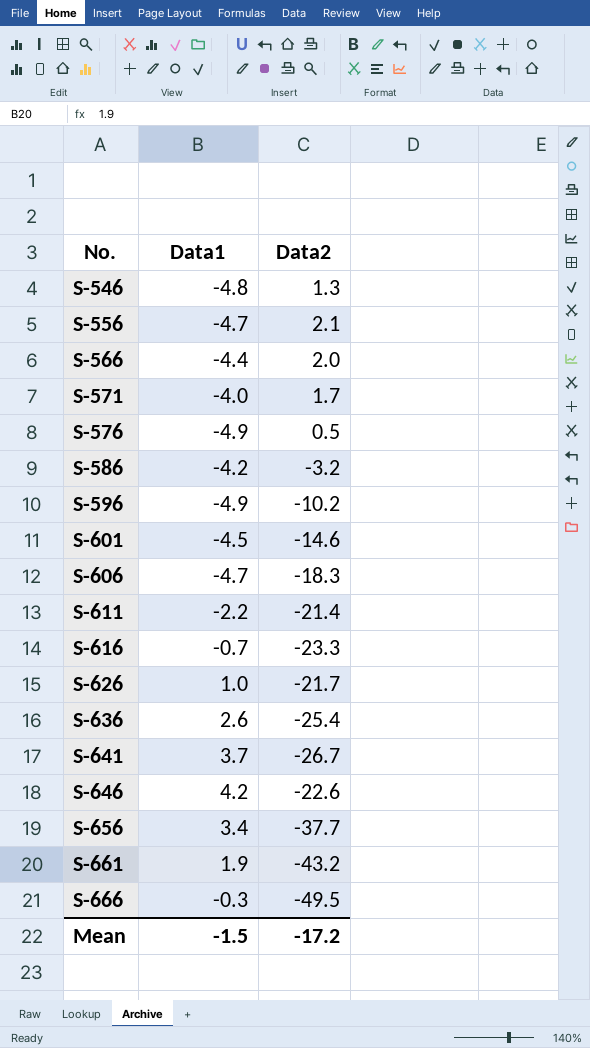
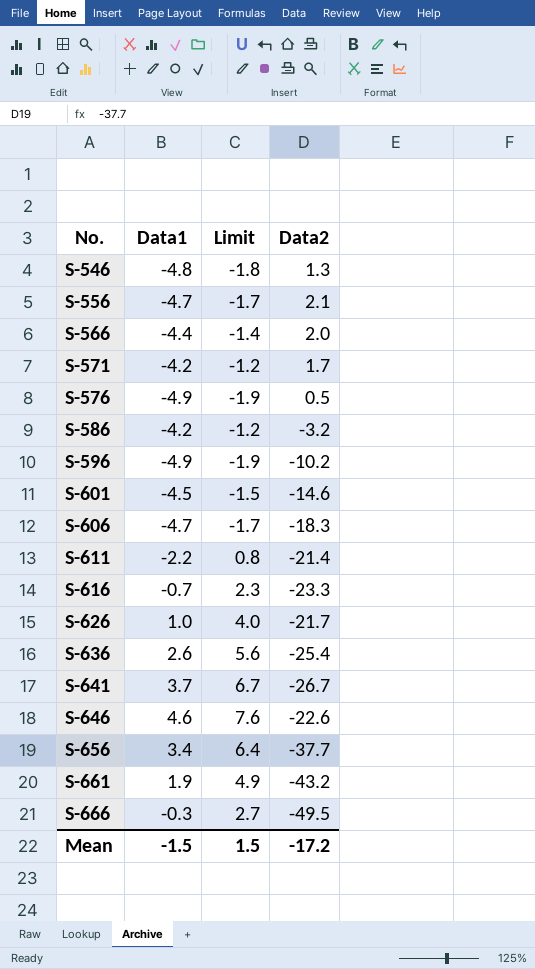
column Limit | formula: none -> [Data1] + 3
S-571 | Data1: -4.0 -> -4.2
S-646 | Data1: 4.2 -> 4.6

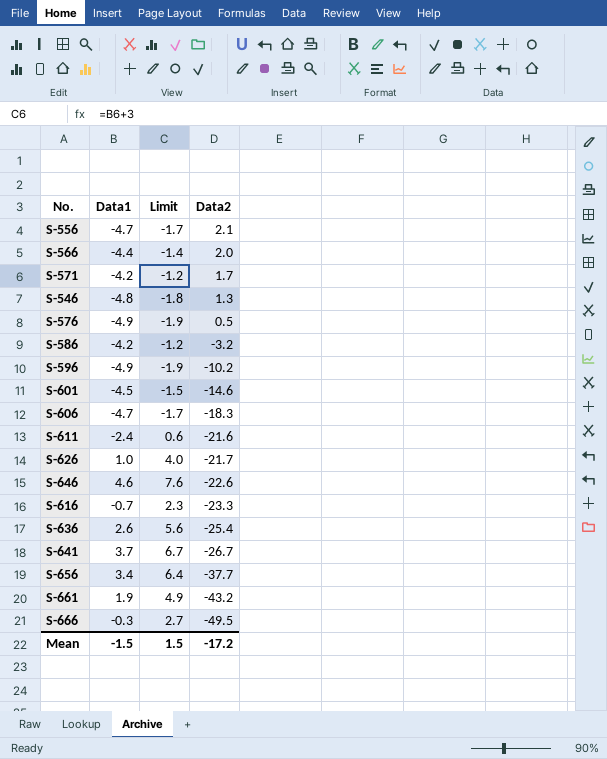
row order: No. ascending -> Data2 descending
S-611 | Data1: -2.2 -> -2.4
S-611 | Limit: 0.8 -> 0.6
S-611 | Data2: -21.4 -> -21.6

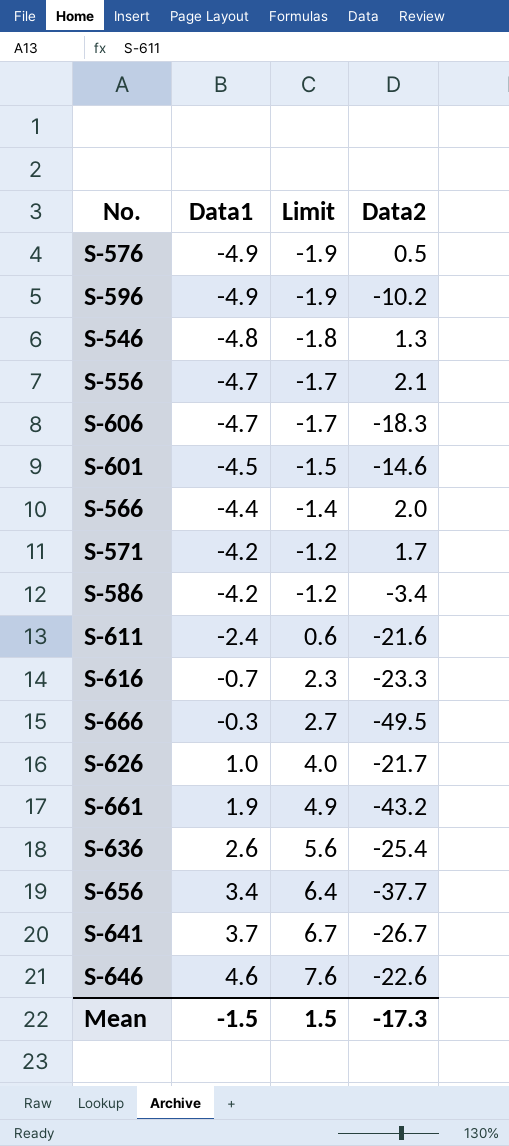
row order: Data2 descending -> Data1 ascending
S-586 | Data2: -3.2 -> -3.4
Mean | Data2: -17.2 -> -17.3

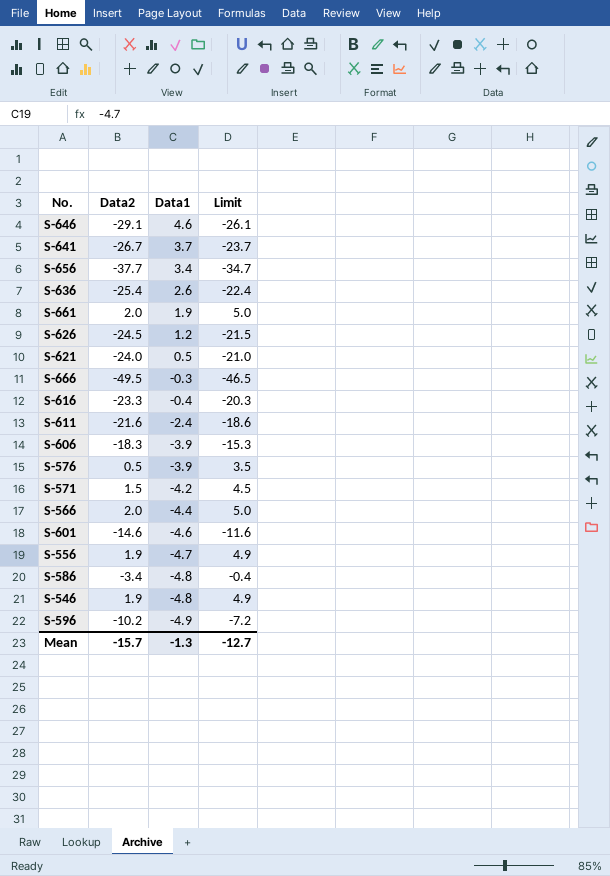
row order: Data1 ascending -> Data1 descending
column Data2 | position: 4 -> 2
column Limit | formula: [Data1] + 3 -> [Data2] + 3
S-646 | Data2: -22.6 -> -29.1
S-661 | Data2: -43.2 -> 2.0
S-626 | Data2: -21.7 -> -24.5
S-626 | Data1: 1.0 -> 1.2
row S-621: none -> -24.0 | 0.5 | -21.0
S-616 | Data1: -0.7 -> -0.4
S-606 | Data1: -4.7 -> -3.9
S-576 | Data1: -4.9 -> -3.9
S-571 | Data2: 1.7 -> 1.5
S-601 | Data1: -4.5 -> -4.6
S-556 | Data2: 2.1 -> 1.9
S-586 | Data1: -4.2 -> -4.8
S-546 | Data2: 1.3 -> 1.9
Mean | Data2: -17.3 -> -15.7
Mean | Data1: -1.5 -> -1.3
Mean | Limit: 1.5 -> -12.7

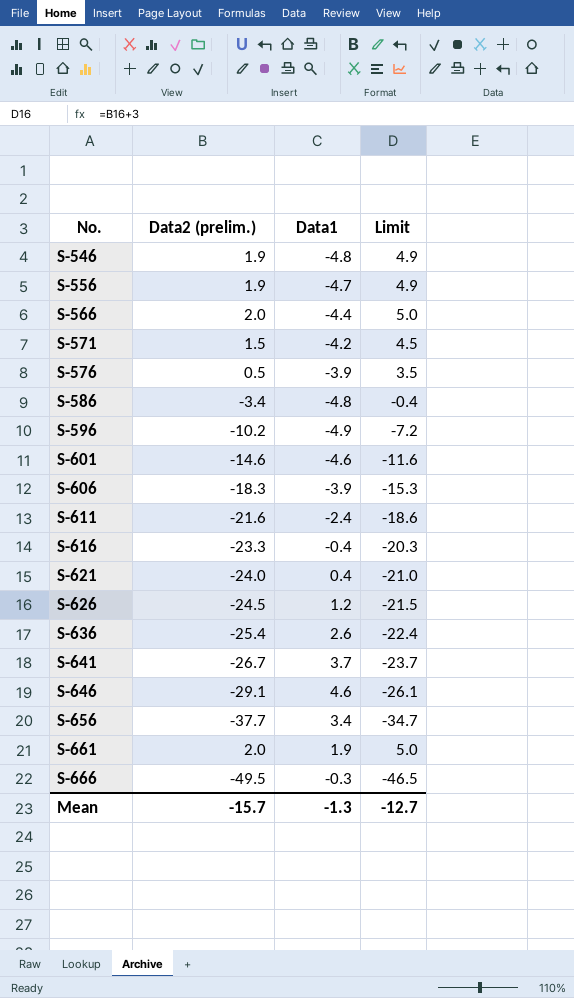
row order: Data1 descending -> No. ascending
column name: Data2 -> Data2 (prelim.)
S-621 | Data1: 0.5 -> 0.4

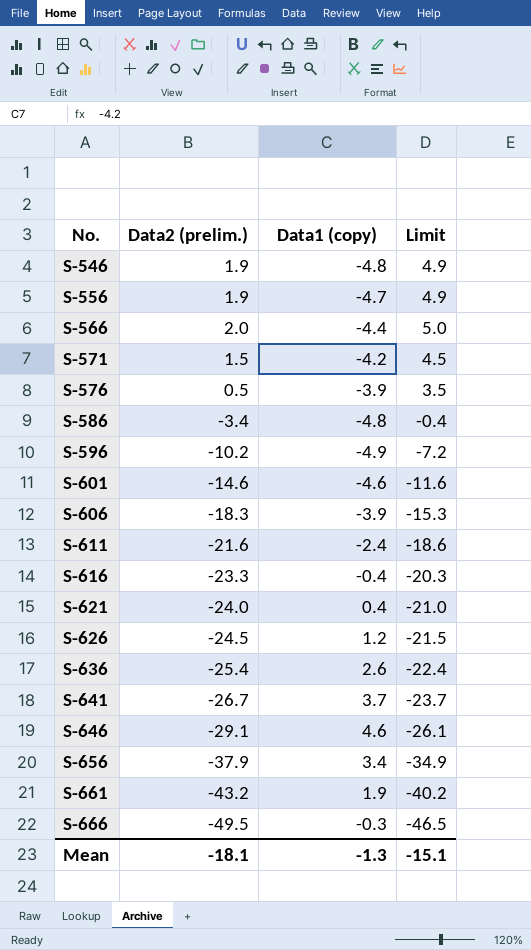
column name: Data1 -> Data1 (copy)
S-656 | Data2 (prelim.): -37.7 -> -37.9
S-656 | Limit: -34.7 -> -34.9
S-661 | Data2 (prelim.): 2.0 -> -43.2
S-661 | Limit: 5.0 -> -40.2
Mean | Data2 (prelim.): -15.7 -> -18.1
Mean | Limit: -12.7 -> -15.1

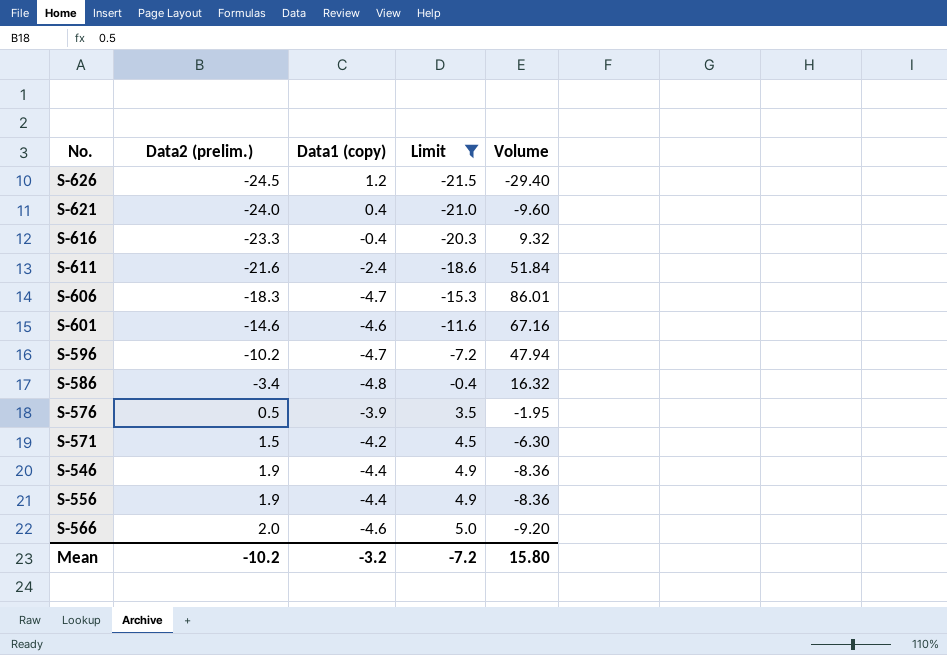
filter: none -> Limit >= -21.5
row order: No. ascending -> Data2 (prelim.) ascending
column Volume | formula: none -> [Data2 (prelim.)] * [Data1 (copy)]
S-606 | Data1 (copy): -3.9 -> -4.7
S-596 | Data1 (copy): -4.9 -> -4.7
S-546 | Data1 (copy): -4.8 -> -4.4
S-556 | Data1 (copy): -4.7 -> -4.4
S-566 | Data1 (copy): -4.4 -> -4.6
Mean | Data2 (prelim.): -18.1 -> -10.2
Mean | Data1 (copy): -1.3 -> -3.2
Mean | Limit: -15.1 -> -7.2

